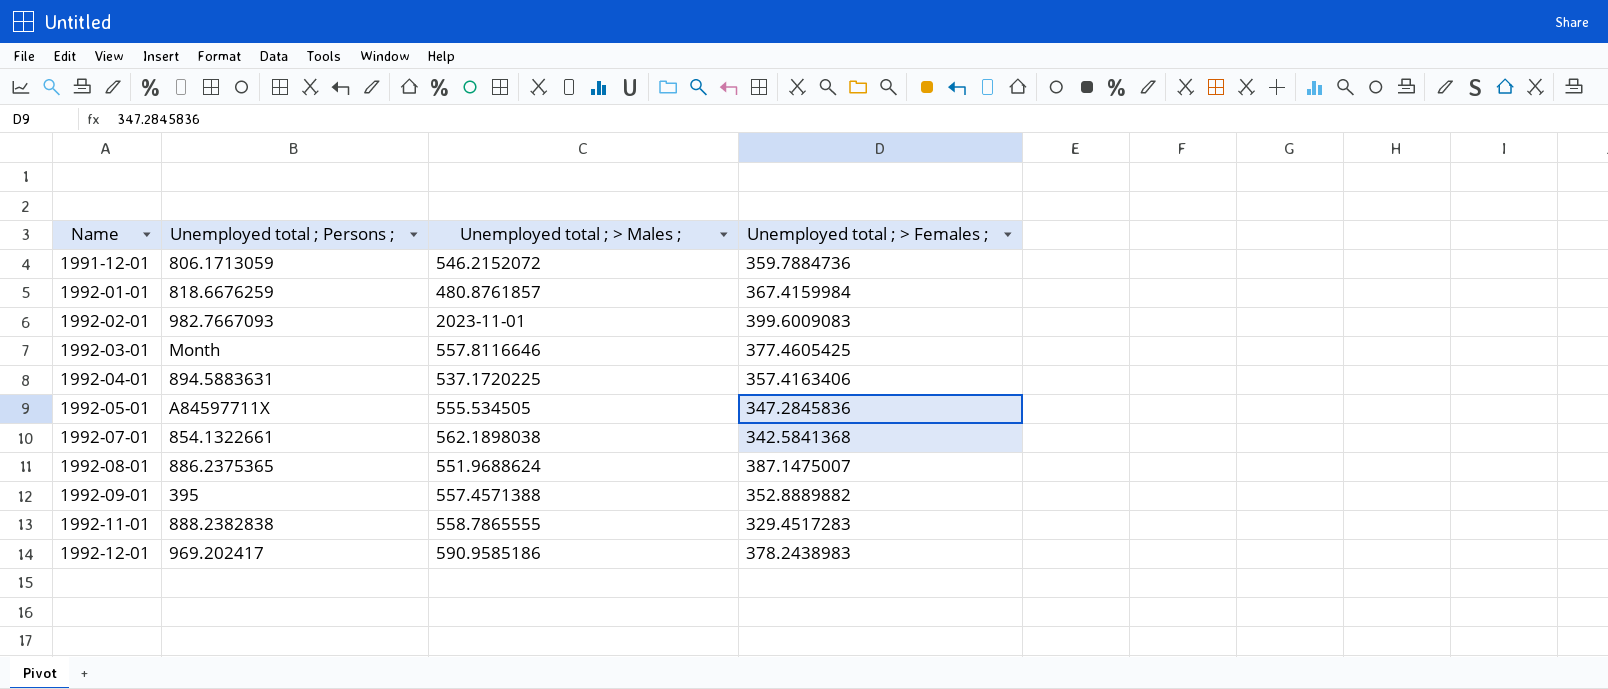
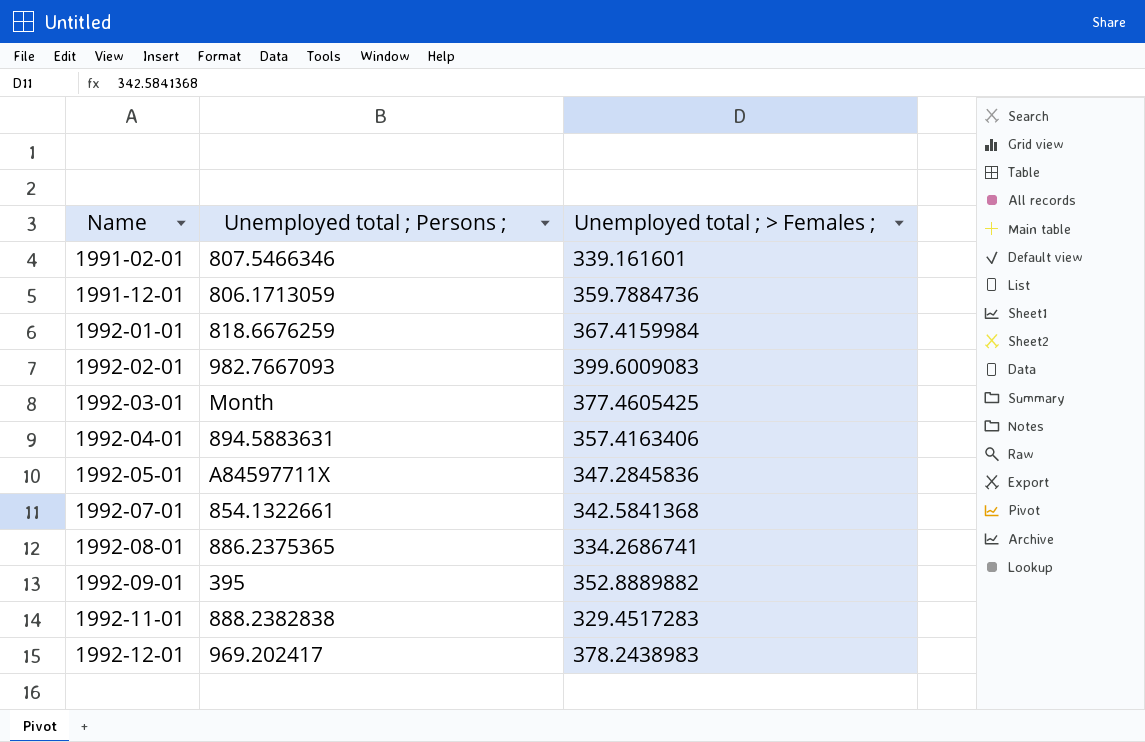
column Unemployed total ; > Males ; | position: 3 -> none
row 1991-02-01: none -> 807.5466346 | 339.161601
1992-08-01 | Unemployed total ; > Females ;: 387.1475007 -> 334.2686741

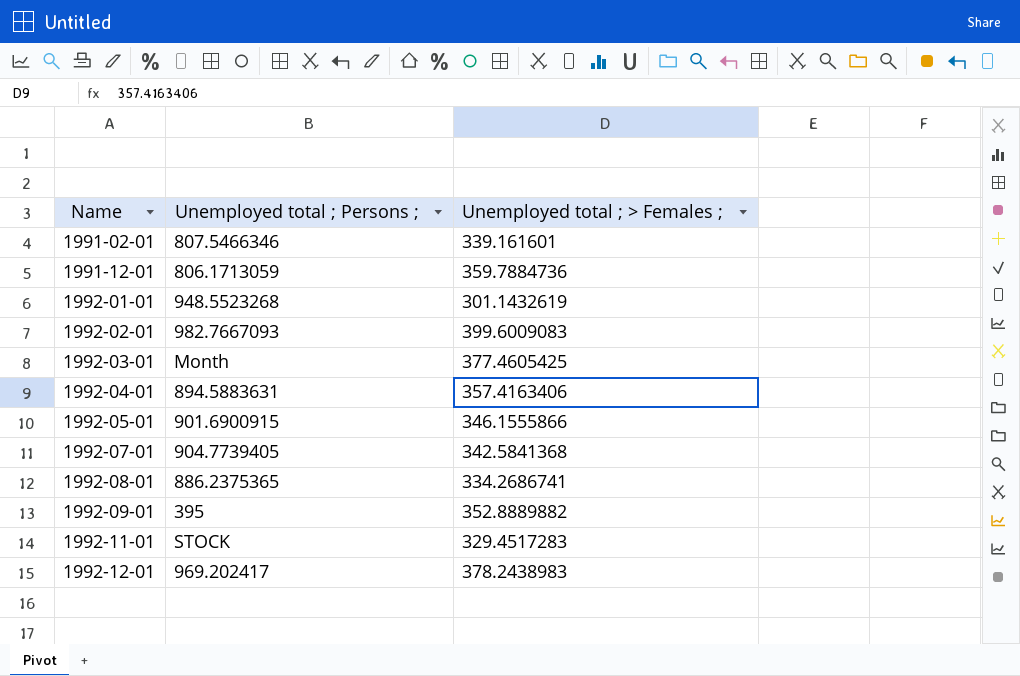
1992-01-01 | Unemployed total ; Persons ;: 818.6676259 -> 948.5523268
1992-01-01 | Unemployed total ; > Females ;: 367.4159984 -> 301.1432619
1992-05-01 | Unemployed total ; Persons ;: A84597711X -> 901.6900915
1992-05-01 | Unemployed total ; > Females ;: 347.2845836 -> 346.1555866
1992-07-01 | Unemployed total ; Persons ;: 854.1322661 -> 904.7739405
1992-11-01 | Unemployed total ; Persons ;: 888.2382838 -> STOCK

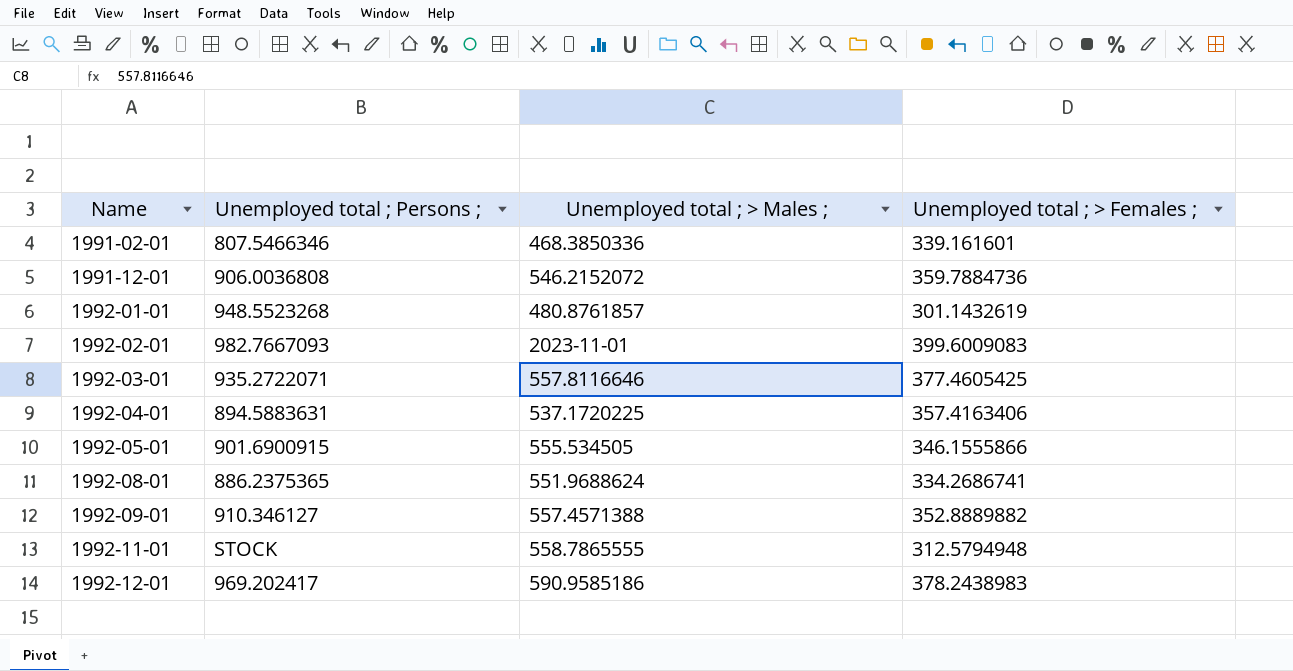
column Unemployed total ; > Males ; | position: none -> 3
row 1992-07-01: 904.7739405 | 342.5841368 -> none
1991-12-01 | Unemployed total ; Persons ;: 806.1713059 -> 906.0036808
1992-03-01 | Unemployed total ; Persons ;: Month -> 935.2722071
1992-09-01 | Unemployed total ; Persons ;: 395 -> 910.346127
1992-11-01 | Unemployed total ; > Females ;: 329.4517283 -> 312.5794948

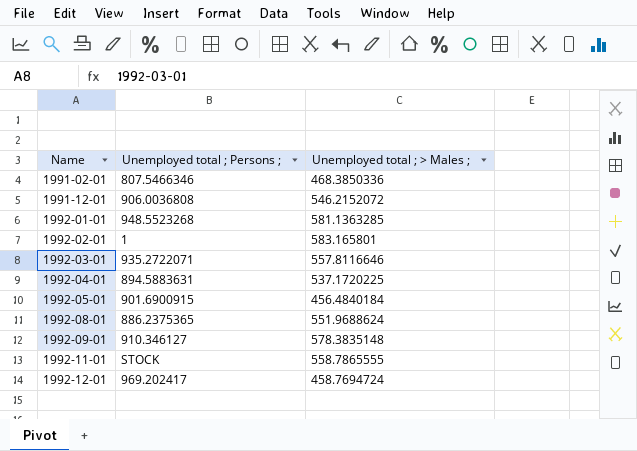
column Unemployed total ; > Females ; | position: 4 -> none
1992-01-01 | Unemployed total ; > Males ;: 480.8761857 -> 581.1363285
1992-02-01 | Unemployed total ; Persons ;: 982.7667093 -> 1
1992-02-01 | Unemployed total ; > Males ;: 2023-11-01 -> 583.165801
1992-05-01 | Unemployed total ; > Males ;: 555.534505 -> 456.4840184
1992-09-01 | Unemployed total ; > Males ;: 557.4571388 -> 578.3835148
1992-12-01 | Unemployed total ; > Males ;: 590.9585186 -> 458.7694724

